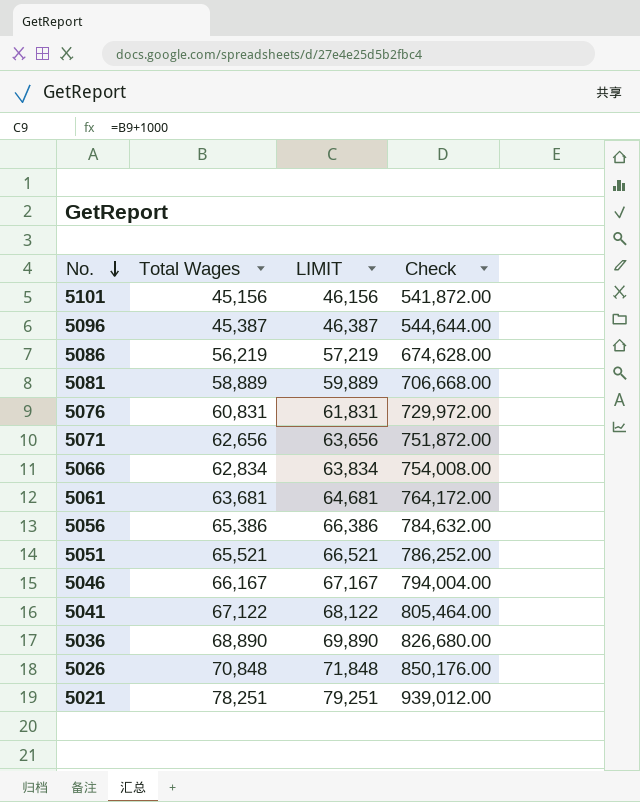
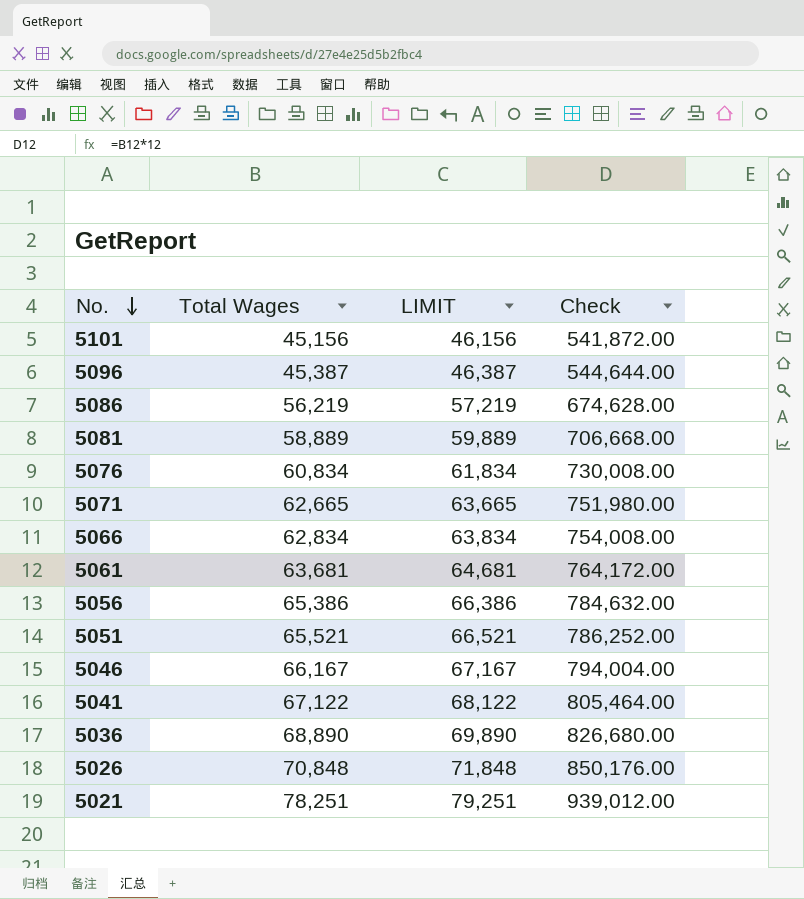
5076 | Total Wages: 60,831 -> 60,834
5076 | LIMIT: 61,831 -> 61,834
5076 | Check: 729,972.00 -> 730,008.00
5071 | Total Wages: 62,656 -> 62,665
5071 | LIMIT: 63,656 -> 63,665
5071 | Check: 751,872.00 -> 751,980.00

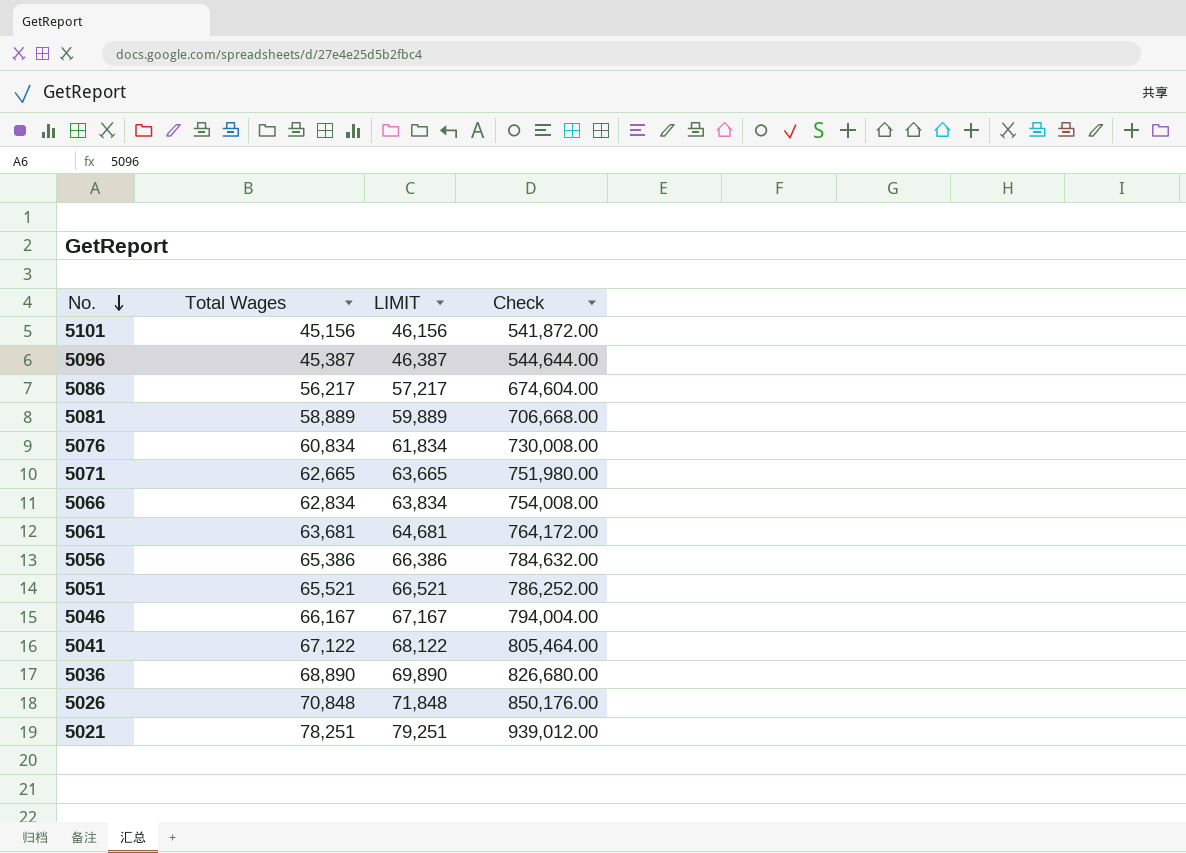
5086 | Total Wages: 56,219 -> 56,217
5086 | LIMIT: 57,219 -> 57,217
5086 | Check: 674,628.00 -> 674,604.00

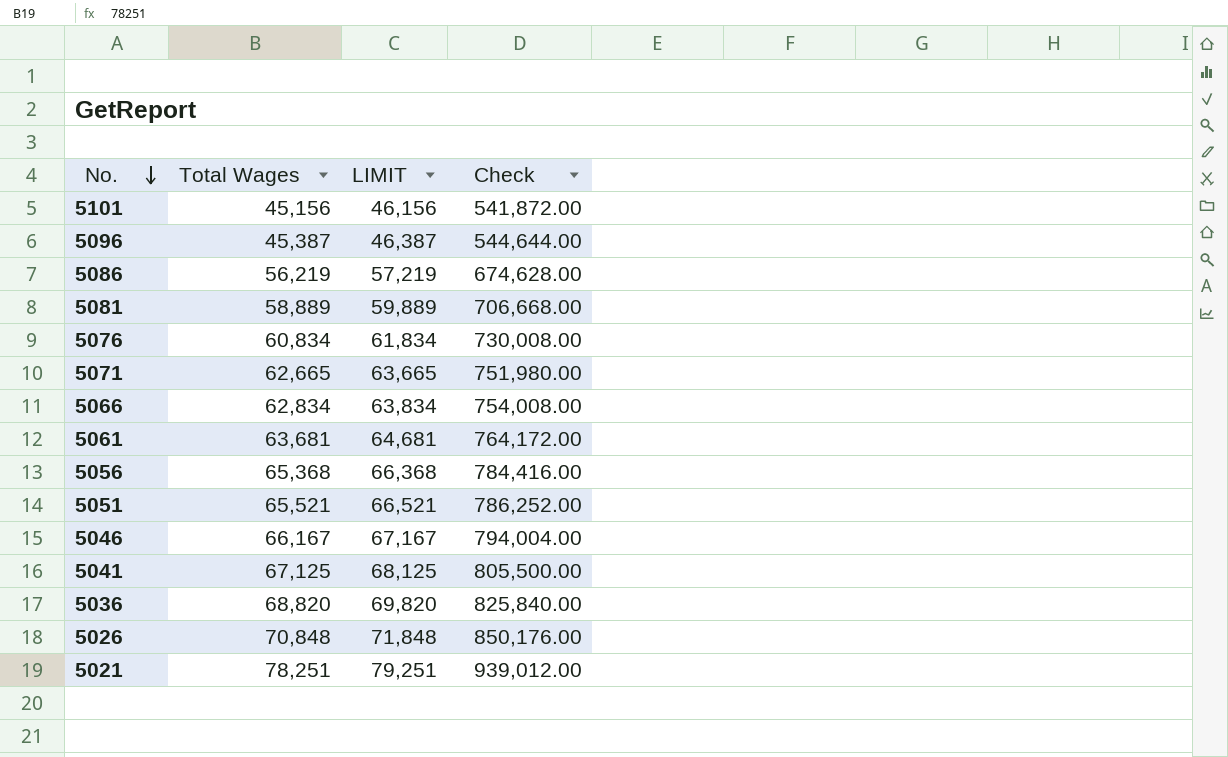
5086 | Total Wages: 56,217 -> 56,219
5086 | LIMIT: 57,217 -> 57,219
5086 | Check: 674,604.00 -> 674,628.00
5056 | Total Wages: 65,386 -> 65,368
5056 | LIMIT: 66,386 -> 66,368
5056 | Check: 784,632.00 -> 784,416.00
5041 | Total Wages: 67,122 -> 67,125
5041 | LIMIT: 68,122 -> 68,125
5041 | Check: 805,464.00 -> 805,500.00
5036 | Total Wages: 68,890 -> 68,820
5036 | LIMIT: 69,890 -> 69,820
5036 | Check: 826,680.00 -> 825,840.00

